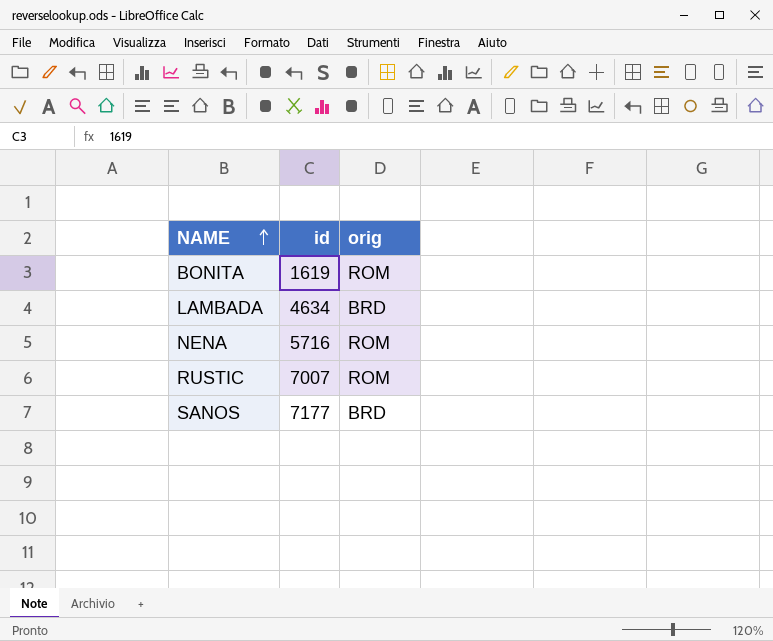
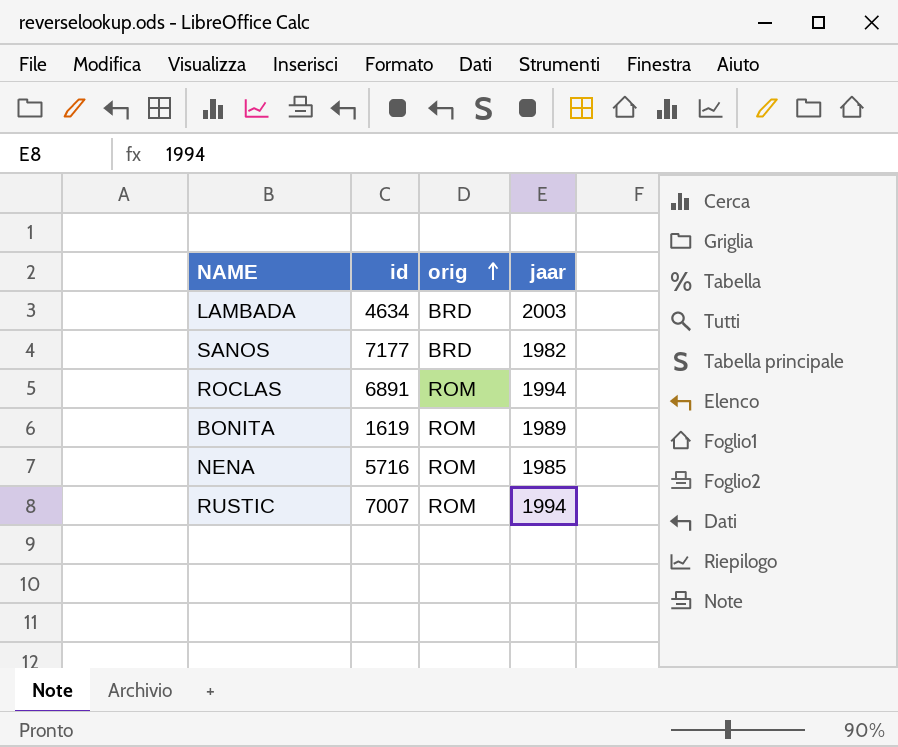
row order: NAME ascending -> orig ascending
column jaar | position: none -> 4
row ROCLAS: none -> 6891 | ROM | 1994

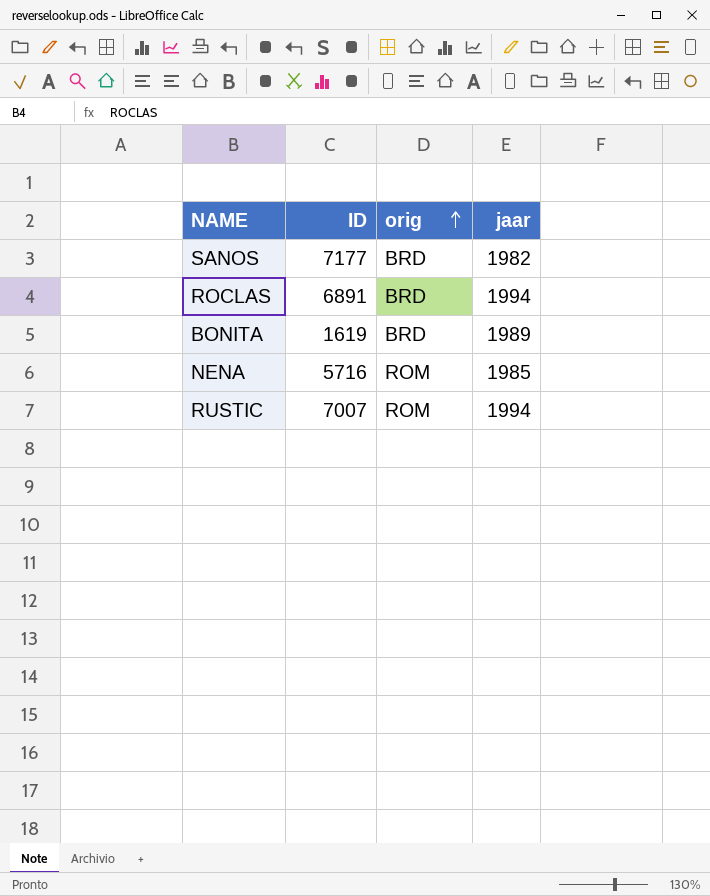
column name: id -> ID
row LAMBADA: 4634 | BRD | 2003 -> none
ROCLAS | orig: ROM -> BRD
BONITA | orig: ROM -> BRD

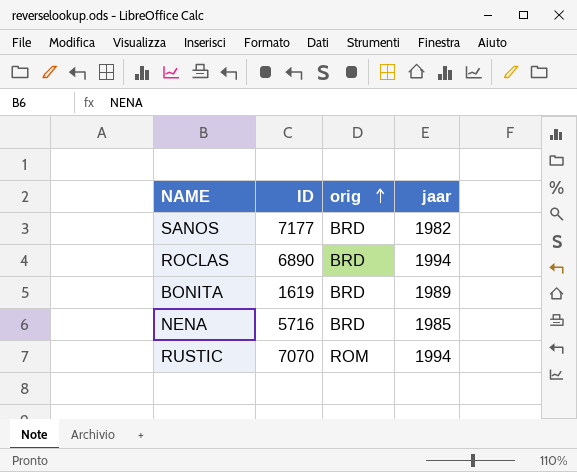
ROCLAS | ID: 6891 -> 6890
NENA | orig: ROM -> BRD
RUSTIC | ID: 7007 -> 7070

